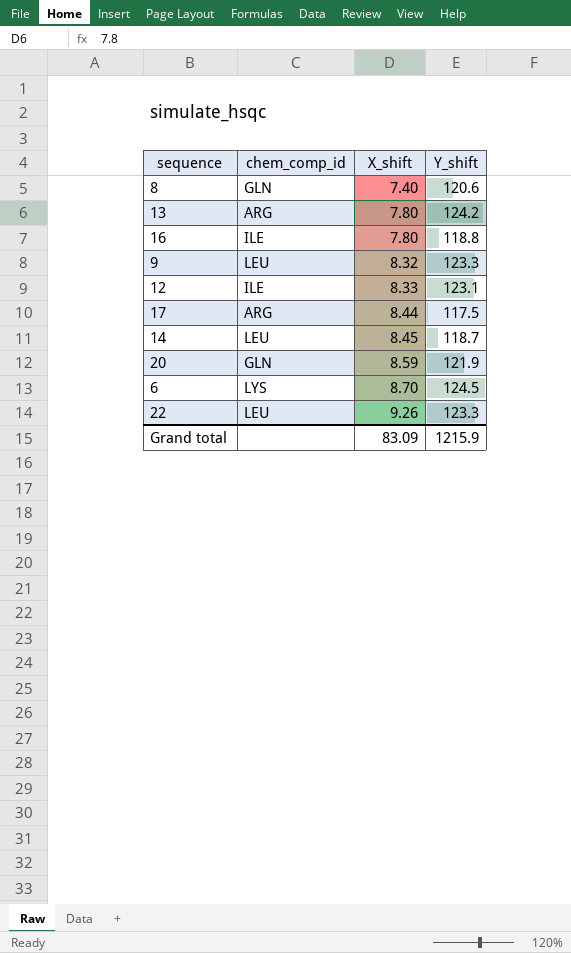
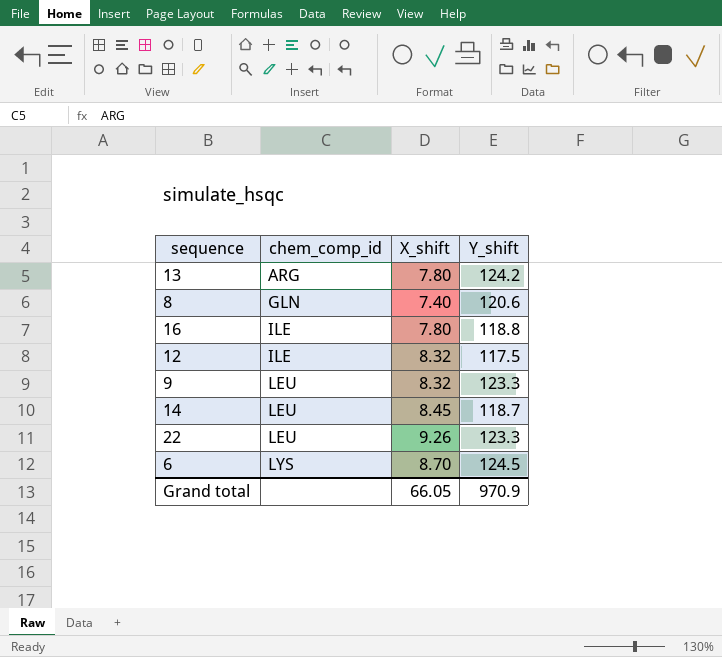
row order: X_shift ascending -> chem_comp_id ascending
row 17: ARG | 8.44 | 117.5 -> none
row 20: GLN | 8.59 | 121.9 -> none
12 | X_shift: 8.33 -> 8.32
12 | Y_shift: 123.1 -> 117.5
Grand total | X_shift: 83.09 -> 66.05
Grand total | Y_shift: 1215.9 -> 970.9

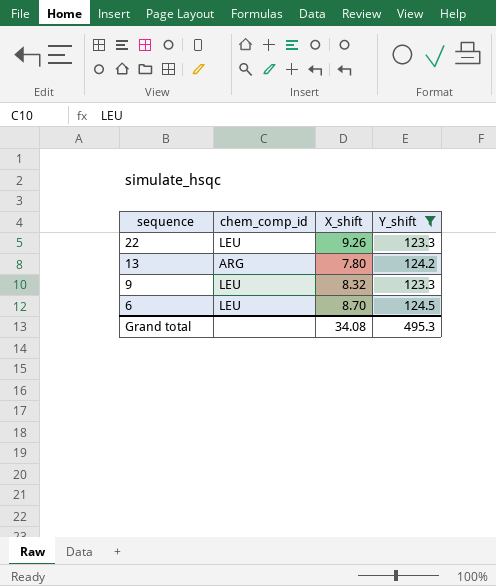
filter: none -> Y_shift >= 123.3
row order: chem_comp_id ascending -> sequence descending
6 | chem_comp_id: LYS -> LEU
Grand total | X_shift: 66.05 -> 34.08
Grand total | Y_shift: 970.9 -> 495.3

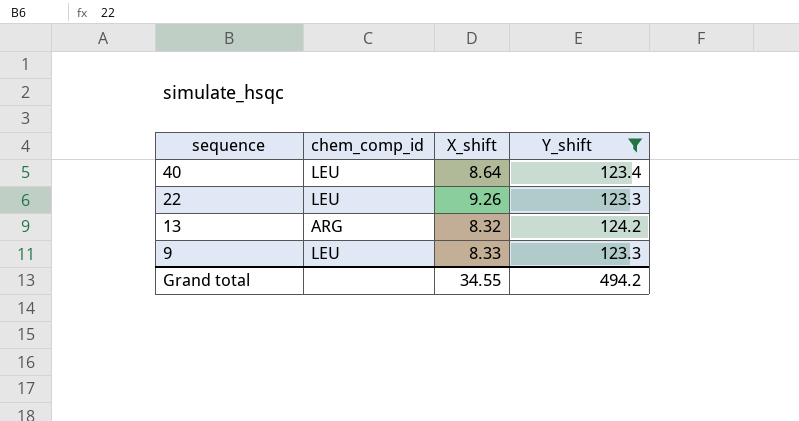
row 6: LEU | 8.70 | 124.5 -> none
row 40: none -> LEU | 8.64 | 123.4
13 | X_shift: 7.80 -> 8.32
9 | X_shift: 8.32 -> 8.33
Grand total | X_shift: 34.08 -> 34.55
Grand total | Y_shift: 495.3 -> 494.2

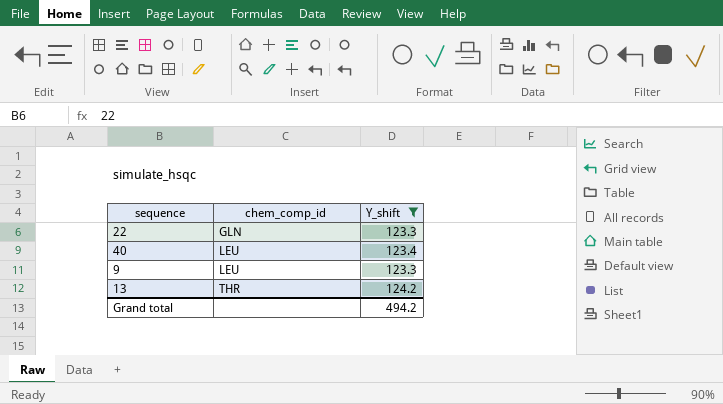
row order: sequence descending -> chem_comp_id ascending
column X_shift | position: 3 -> none
22 | chem_comp_id: LEU -> GLN
13 | chem_comp_id: ARG -> THR

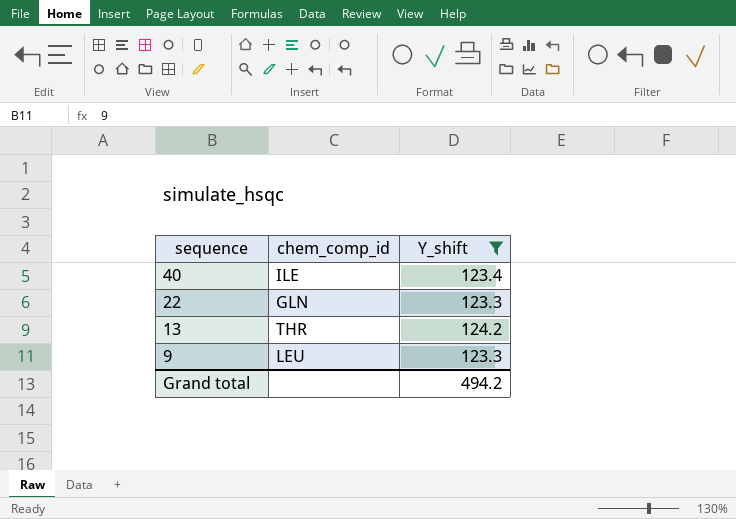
row order: chem_comp_id ascending -> sequence descending
40 | chem_comp_id: LEU -> ILE

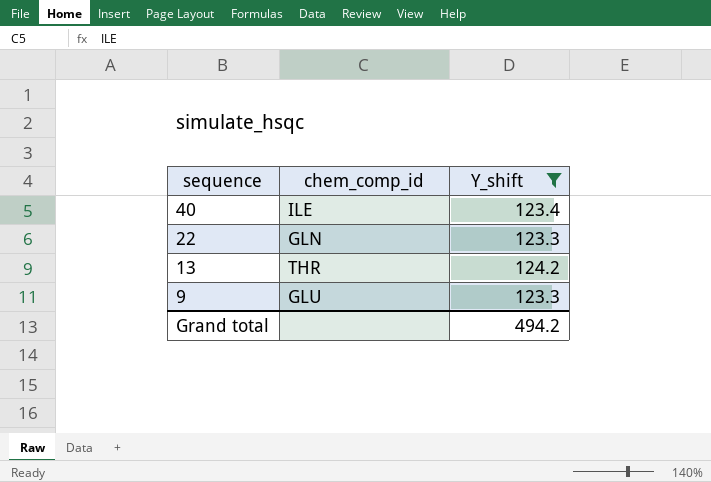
9 | chem_comp_id: LEU -> GLU

